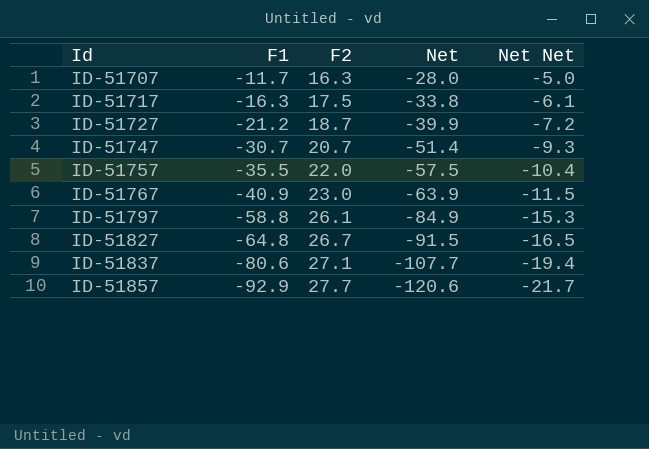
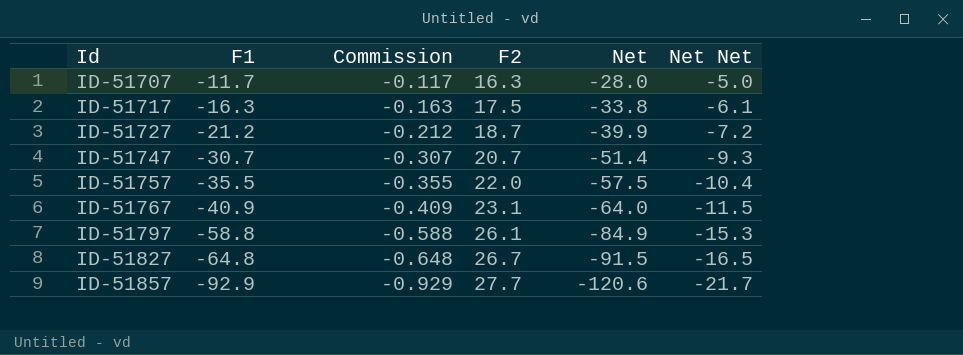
column Commission | formula: none -> [F1] * 0.01
row ID-51837: -80.6 | 27.1 | -107.7 | -19.4 -> none
ID-51767 | F2: 23.0 -> 23.1
ID-51767 | Net: -63.9 -> -64.0

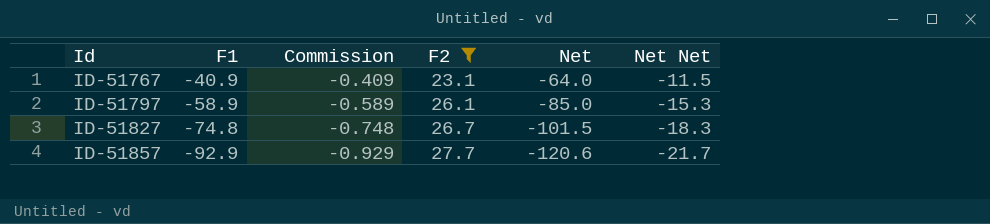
filter: none -> F2 >= 23.1
ID-51797 | F1: -58.8 -> -58.9
ID-51797 | Commission: -0.588 -> -0.589
ID-51797 | Net: -84.9 -> -85.0
ID-51827 | F1: -64.8 -> -74.8
ID-51827 | Commission: -0.648 -> -0.748
ID-51827 | Net: -91.5 -> -101.5
ID-51827 | Net Net: -16.5 -> -18.3

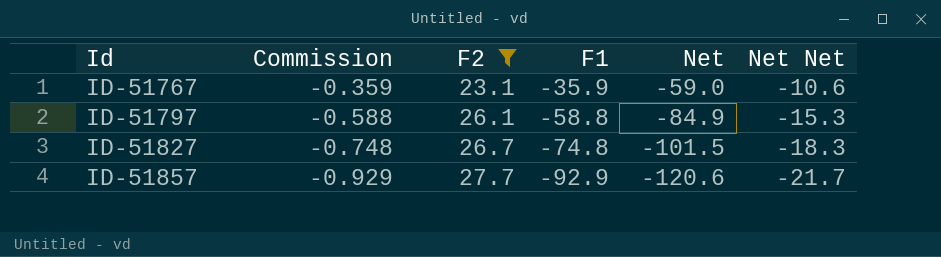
column F1 | position: 2 -> 4
ID-51767 | Commission: -0.409 -> -0.359
ID-51767 | F1: -40.9 -> -35.9
ID-51767 | Net: -64.0 -> -59.0
ID-51767 | Net Net: -11.5 -> -10.6
ID-51797 | Commission: -0.589 -> -0.588
ID-51797 | F1: -58.9 -> -58.8
ID-51797 | Net: -85.0 -> -84.9

